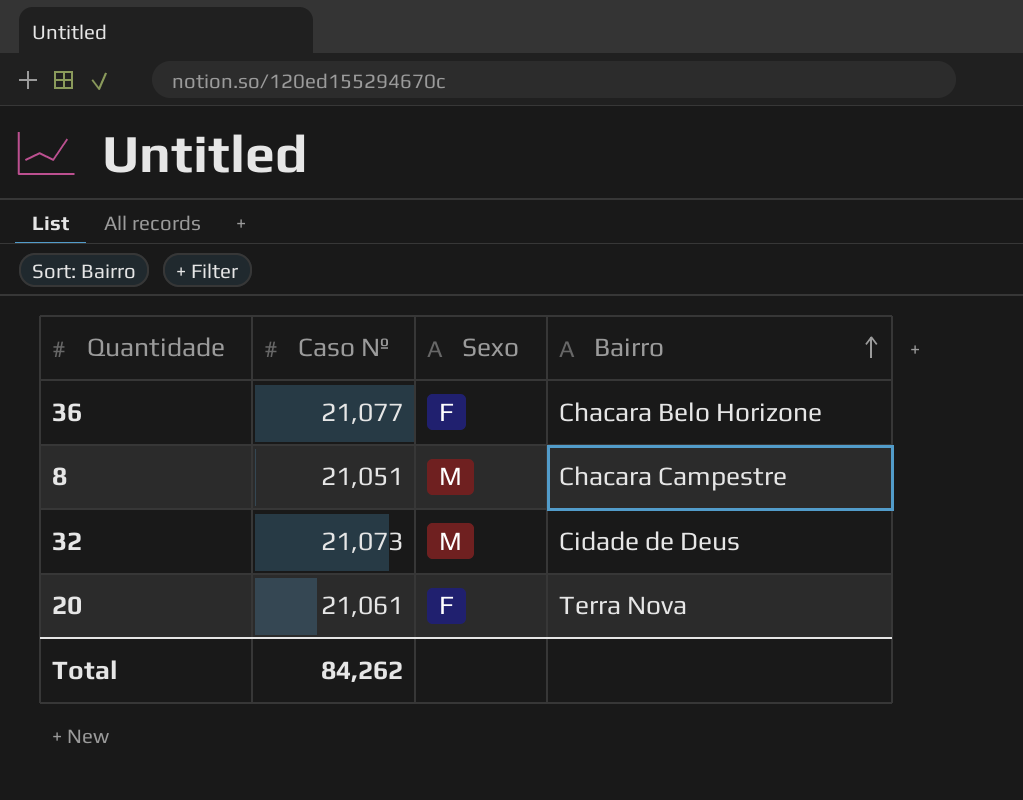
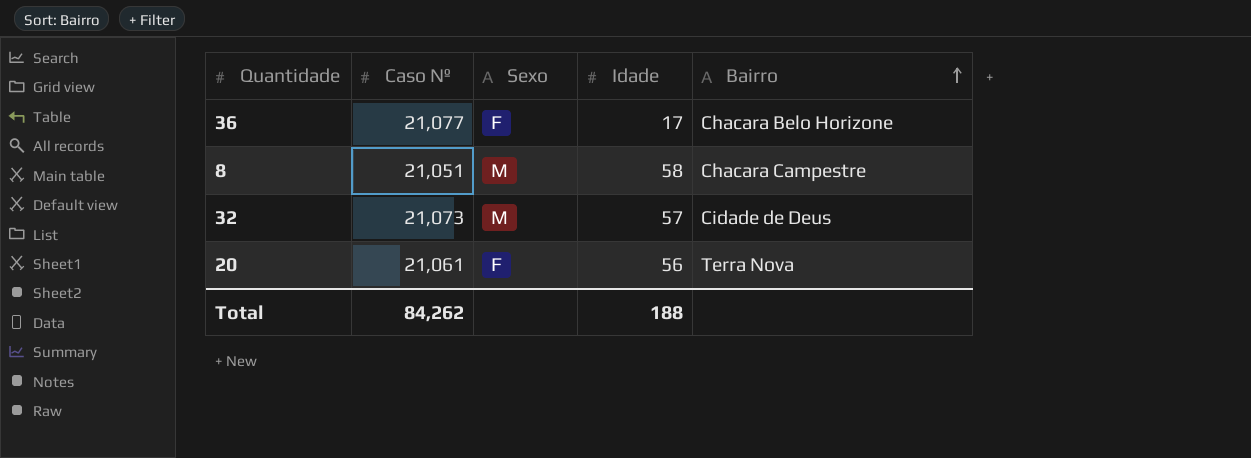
column Idade | position: none -> 4

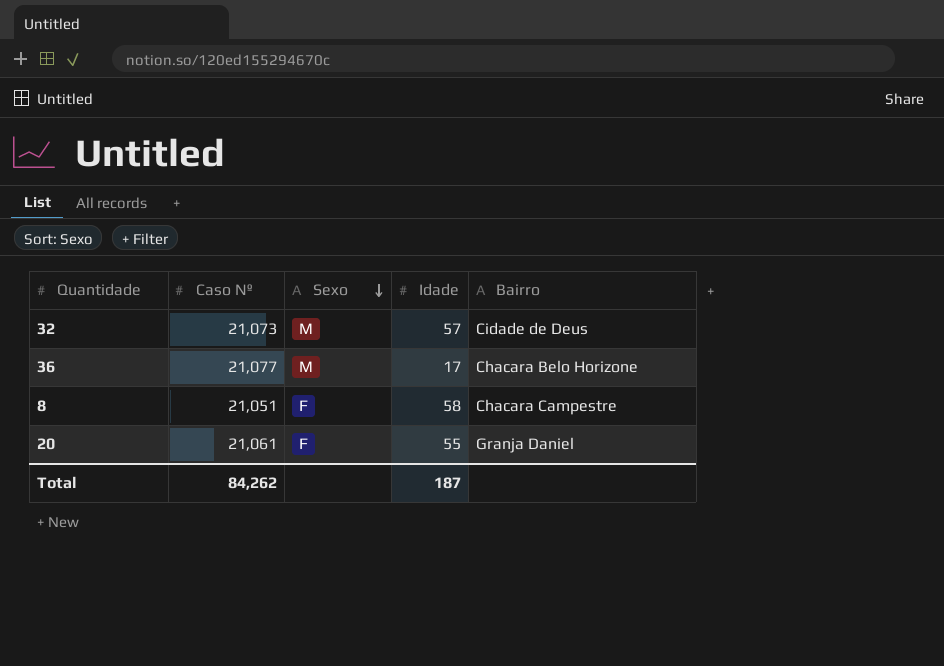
row order: Bairro ascending -> Sexo descending
36 | Sexo: F -> M
8 | Sexo: M -> F
20 | Idade: 56 -> 55
20 | Bairro: Terra Nova -> Granja Daniel
Total | Idade: 188 -> 187

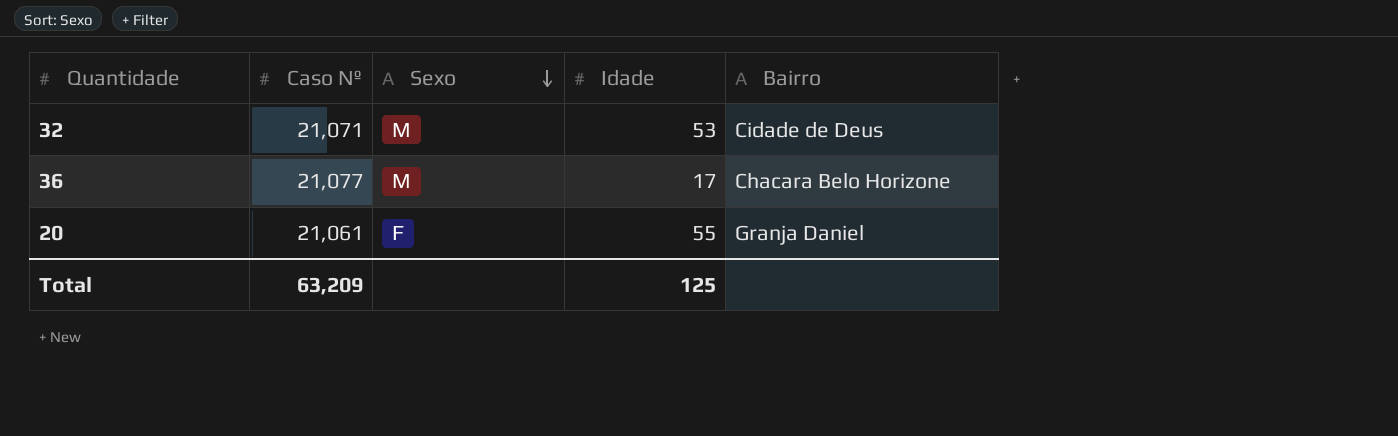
row 8: 21,051 | F | 58 | Chacara Campestre -> none
32 | Caso Nº: 21,073 -> 21,071
32 | Idade: 57 -> 53
Total | Caso Nº: 84,262 -> 63,209
Total | Idade: 187 -> 125

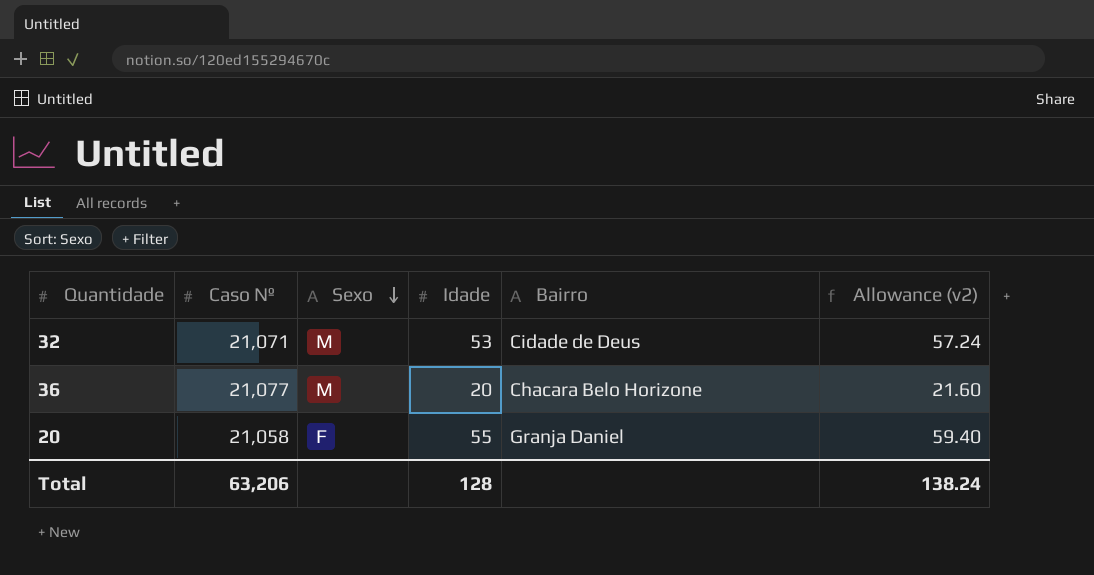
column Allowance (v2) | formula: none -> [Idade] * 1.08
36 | Idade: 17 -> 20
20 | Caso Nº: 21,061 -> 21,058
Total | Caso Nº: 63,209 -> 63,206
Total | Idade: 125 -> 128

